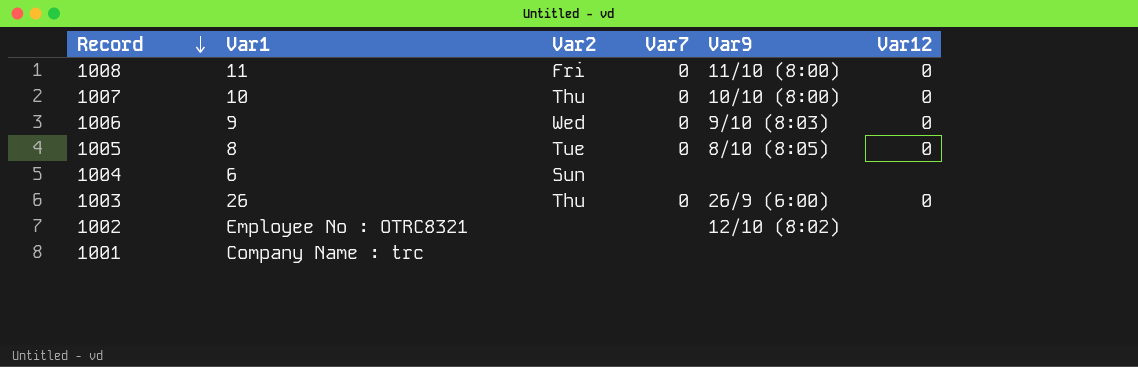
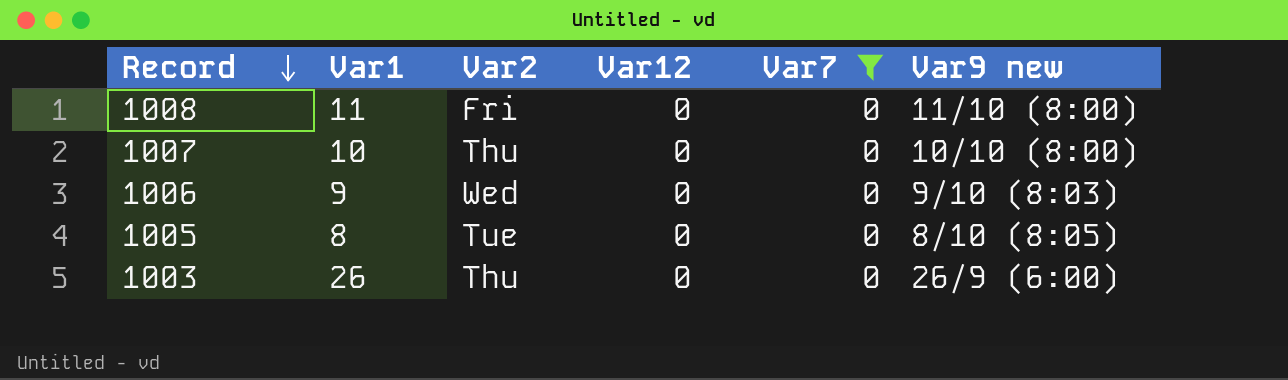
filter: none -> Var7 = 0
column Var12 | position: 6 -> 4
column name: Var9 -> Var9 new

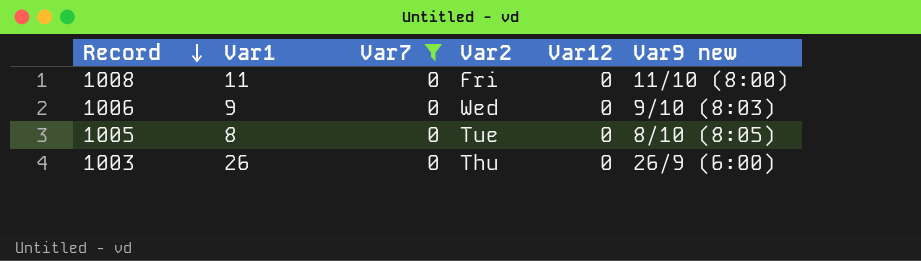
column Var7 | position: 5 -> 3
row 1007: 10 | Thu | 0 | 0 | 10/10 (8:00) -> none

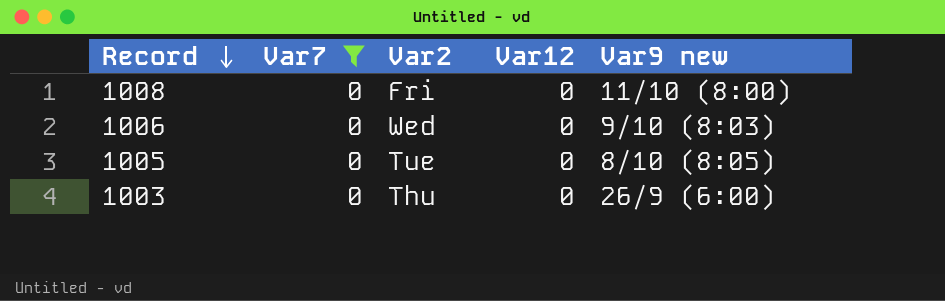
column Var1 | position: 2 -> none

